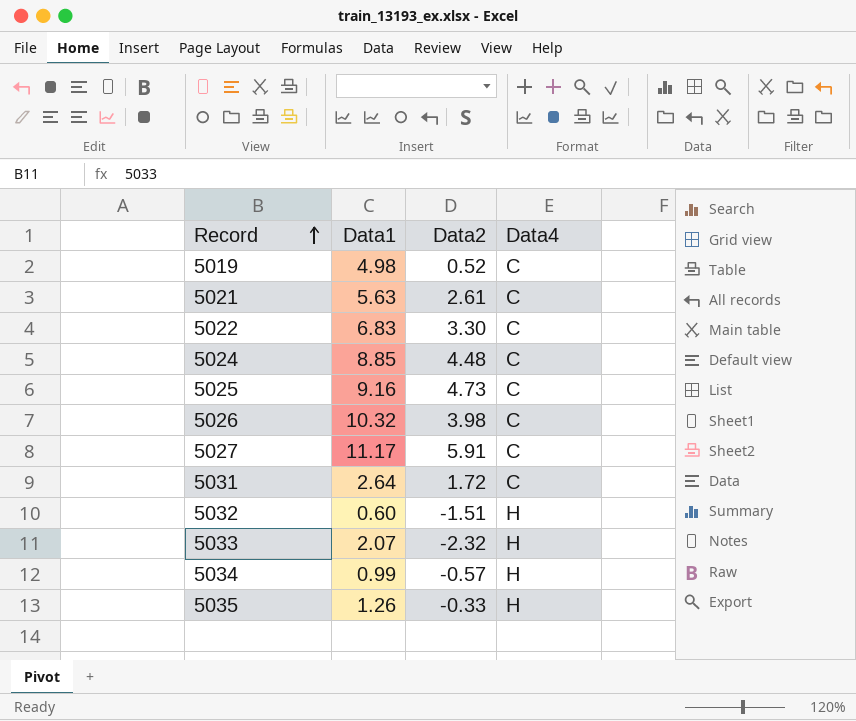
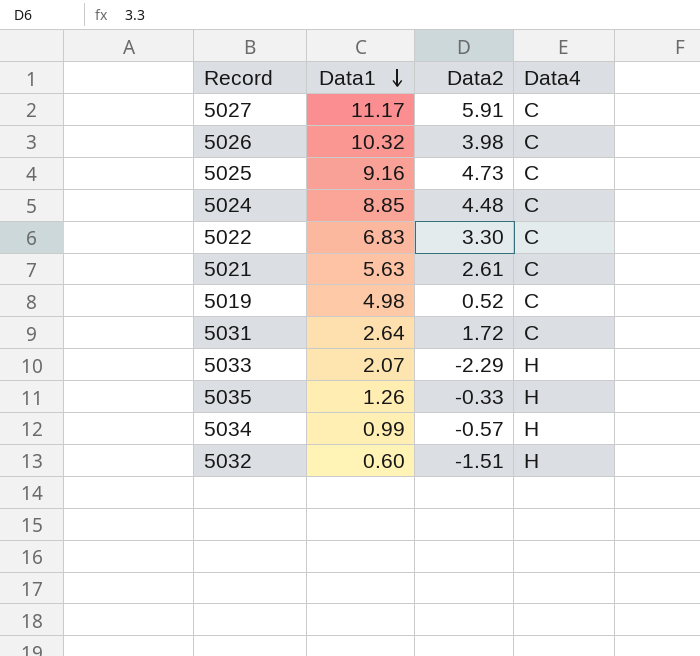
row order: Record ascending -> Data1 descending
5033 | Data2: -2.32 -> -2.29

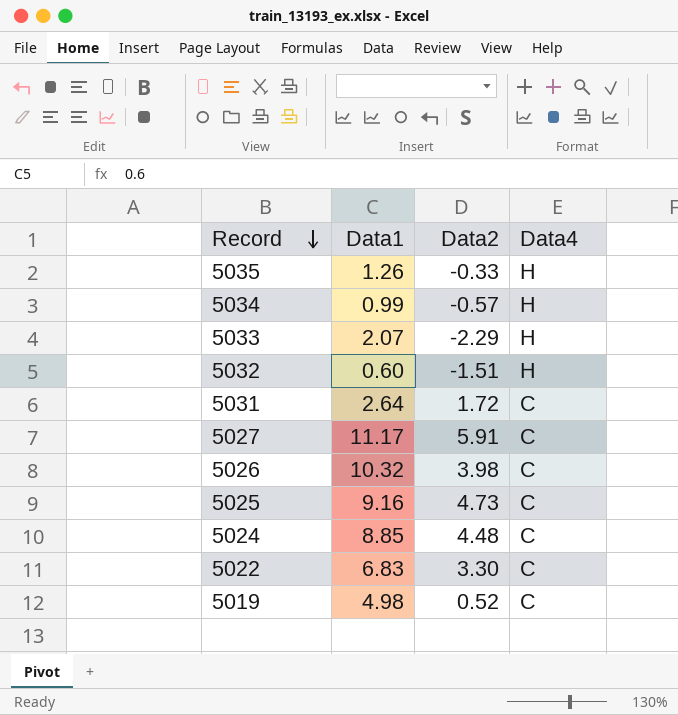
row order: Data1 descending -> Record descending
row 5021: 5.63 | 2.61 | C -> none

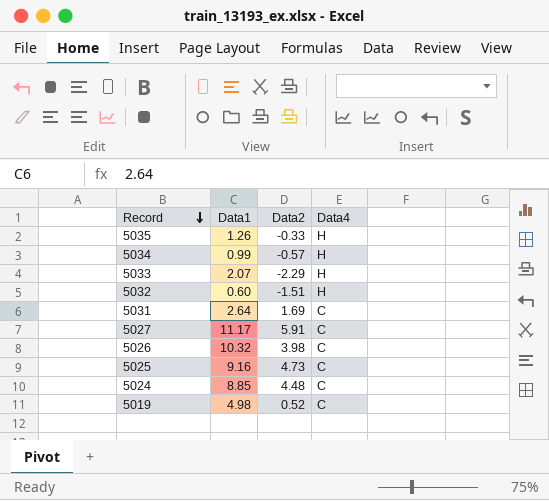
row 5022: 6.83 | 3.30 | C -> none
5031 | Data2: 1.72 -> 1.69

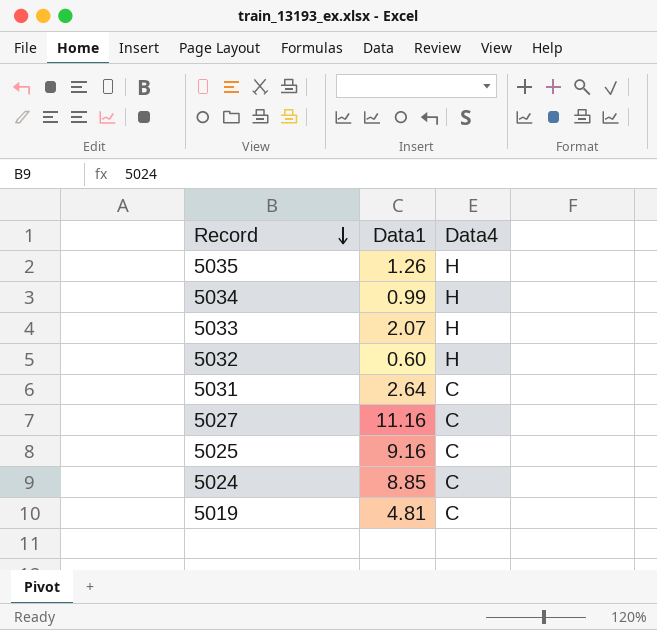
column Data2 | position: 3 -> none
row 5026: 10.32 | 3.98 | C -> none
5027 | Data1: 11.17 -> 11.16
5019 | Data1: 4.98 -> 4.81

